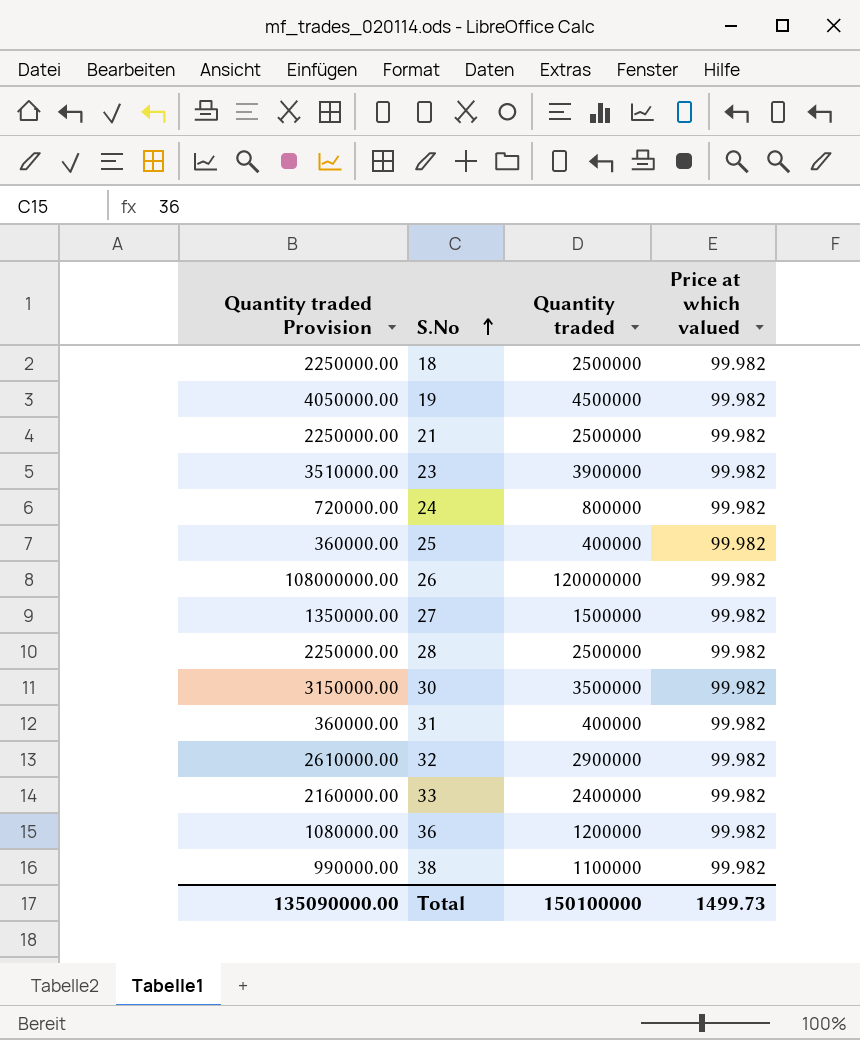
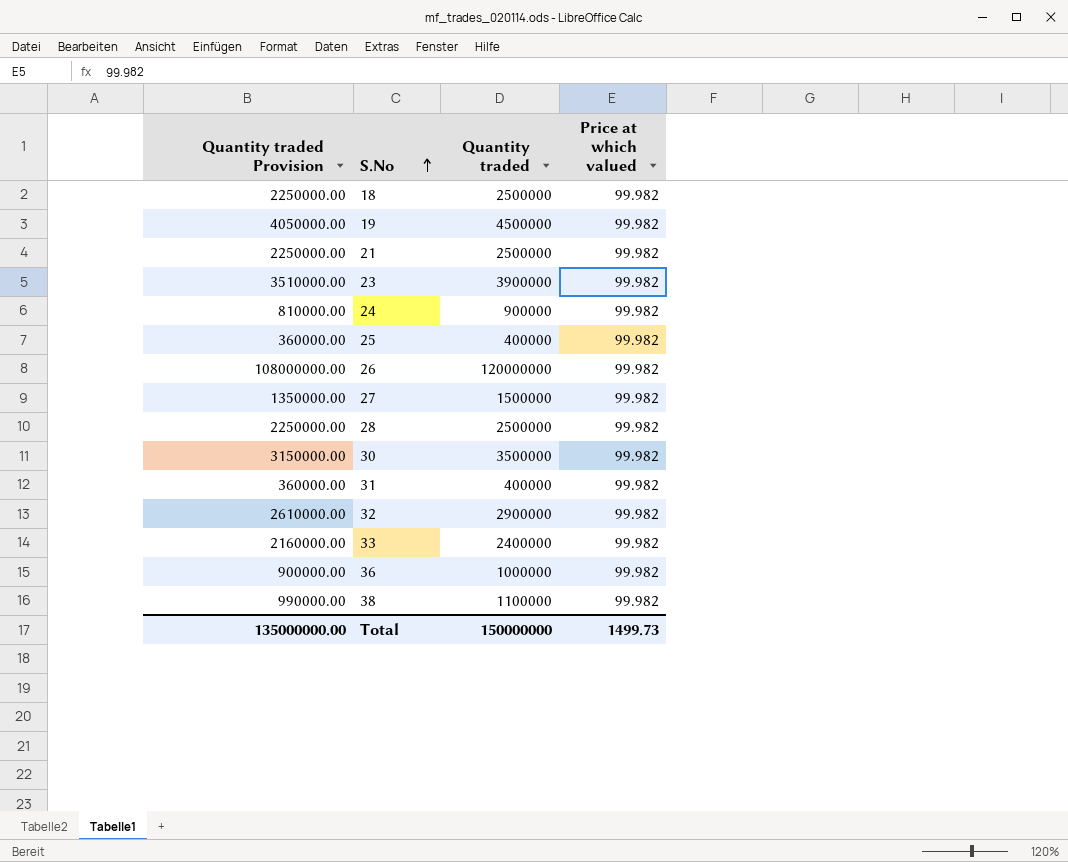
24 | Quantity traded Provision: 720000.00 -> 810000.00
24 | Quantity traded: 800000 -> 900000
36 | Quantity traded Provision: 1080000.00 -> 900000.00
36 | Quantity traded: 1200000 -> 1000000
Total | Quantity traded Provision: 135090000.00 -> 135000000.00
Total | Quantity traded: 150100000 -> 150000000

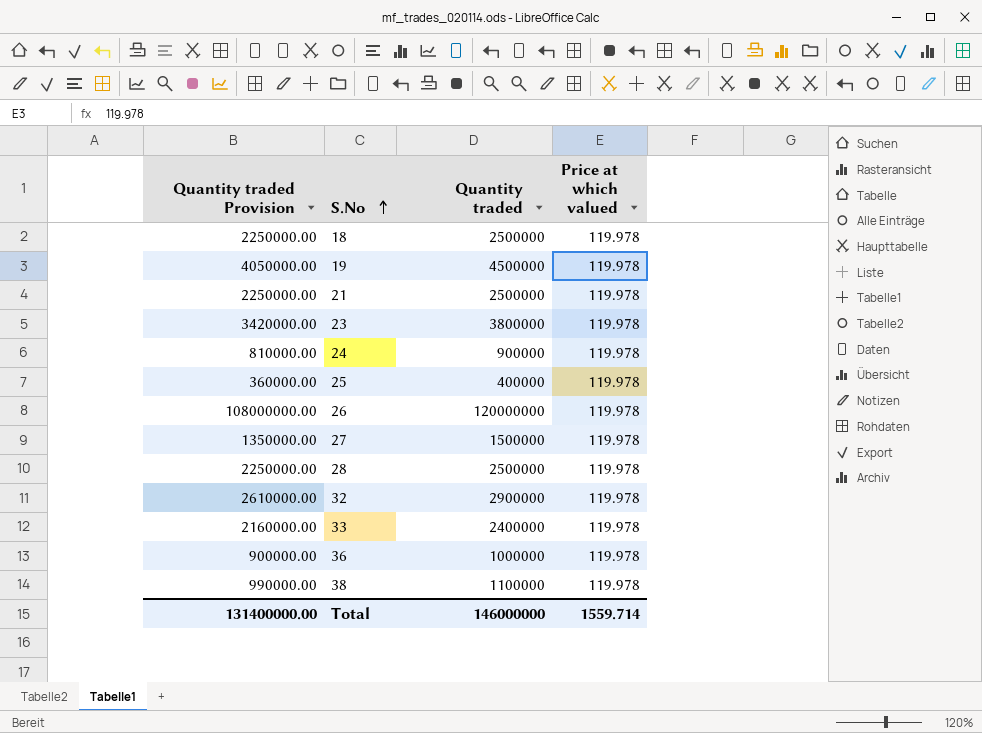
row 30: 3150000.00 | 3500000 | 99.982 -> none
row 31: 360000.00 | 400000 | 99.982 -> none
18 | Price at which valued: 99.982 -> 119.978
19 | Price at which valued: 99.982 -> 119.978
21 | Price at which valued: 99.982 -> 119.978
23 | Quantity traded Provision: 3510000.00 -> 3420000.00
23 | Quantity traded: 3900000 -> 3800000
23 | Price at which valued: 99.982 -> 119.978
24 | Price at which valued: 99.982 -> 119.978
25 | Price at which valued: 99.982 -> 119.978
26 | Price at which valued: 99.982 -> 119.978
27 | Price at which valued: 99.982 -> 119.978
28 | Price at which valued: 99.982 -> 119.978
32 | Price at which valued: 99.982 -> 119.978
33 | Price at which valued: 99.982 -> 119.978
36 | Price at which valued: 99.982 -> 119.978
38 | Price at which valued: 99.982 -> 119.978
Total | Quantity traded Provision: 135000000.00 -> 131400000.00
Total | Quantity traded: 150000000 -> 146000000
Total | Price at which valued: 1499.73 -> 1559.714

